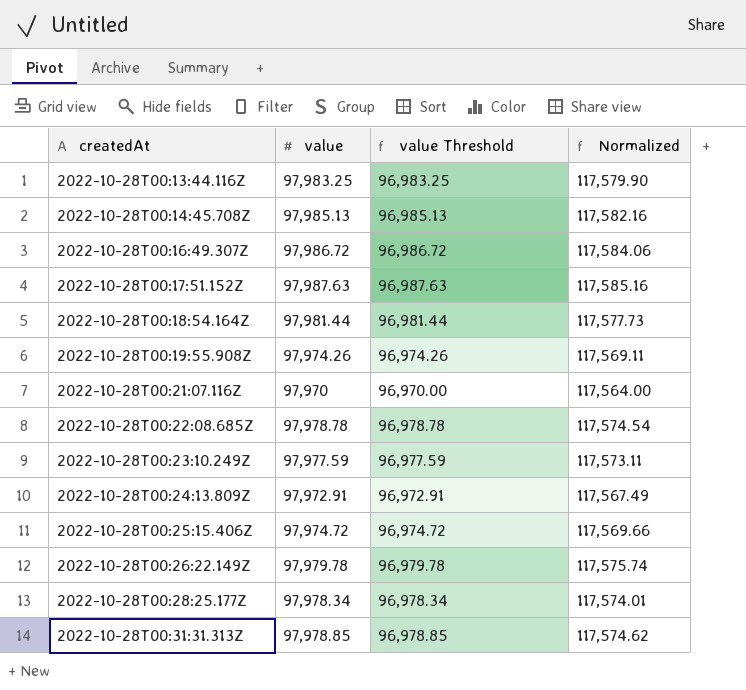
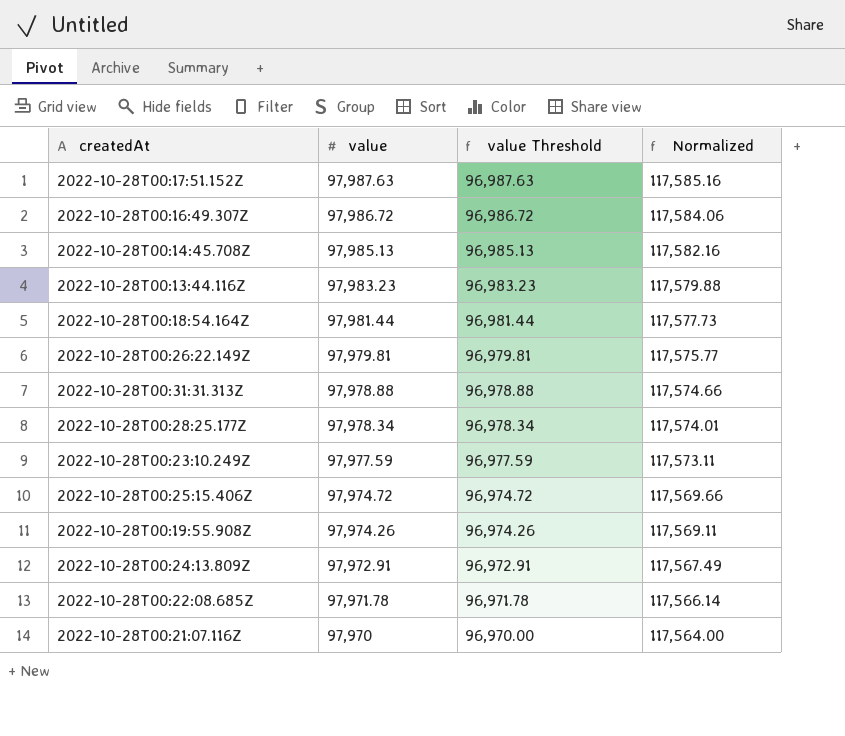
row order: createdAt ascending -> value descending
2022-10-28T00:13:44.116Z | value: 97,983.25 -> 97,983.23
2022-10-28T00:13:44.116Z | value Threshold: 96,983.25 -> 96,983.23
2022-10-28T00:13:44.116Z | Normalized: 117,579.90 -> 117,579.88
2022-10-28T00:26:22.149Z | value: 97,979.78 -> 97,979.81
2022-10-28T00:26:22.149Z | value Threshold: 96,979.78 -> 96,979.81
2022-10-28T00:26:22.149Z | Normalized: 117,575.74 -> 117,575.77
2022-10-28T00:31:31.313Z | value: 97,978.85 -> 97,978.88
2022-10-28T00:31:31.313Z | value Threshold: 96,978.85 -> 96,978.88
2022-10-28T00:31:31.313Z | Normalized: 117,574.62 -> 117,574.66
2022-10-28T00:22:08.685Z | value: 97,978.78 -> 97,971.78
2022-10-28T00:22:08.685Z | value Threshold: 96,978.78 -> 96,971.78
2022-10-28T00:22:08.685Z | Normalized: 117,574.54 -> 117,566.14

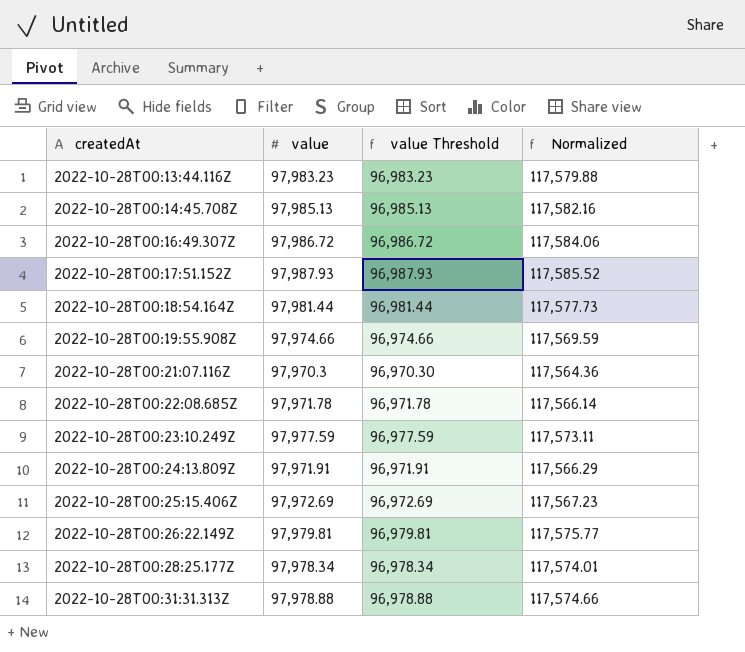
row order: value descending -> createdAt ascending
2022-10-28T00:17:51.152Z | value: 97,987.63 -> 97,987.93
2022-10-28T00:17:51.152Z | value Threshold: 96,987.63 -> 96,987.93
2022-10-28T00:17:51.152Z | Normalized: 117,585.16 -> 117,585.52
2022-10-28T00:19:55.908Z | value: 97,974.26 -> 97,974.66
2022-10-28T00:19:55.908Z | value Threshold: 96,974.26 -> 96,974.66
2022-10-28T00:19:55.908Z | Normalized: 117,569.11 -> 117,569.59
2022-10-28T00:21:07.116Z | value: 97,970 -> 97,970.3
2022-10-28T00:21:07.116Z | value Threshold: 96,970.00 -> 96,970.30
2022-10-28T00:21:07.116Z | Normalized: 117,564.00 -> 117,564.36
2022-10-28T00:24:13.809Z | value: 97,972.91 -> 97,971.91
2022-10-28T00:24:13.809Z | value Threshold: 96,972.91 -> 96,971.91
2022-10-28T00:24:13.809Z | Normalized: 117,567.49 -> 117,566.29
2022-10-28T00:25:15.406Z | value: 97,974.72 -> 97,972.69
2022-10-28T00:25:15.406Z | value Threshold: 96,974.72 -> 96,972.69
2022-10-28T00:25:15.406Z | Normalized: 117,569.66 -> 117,567.23

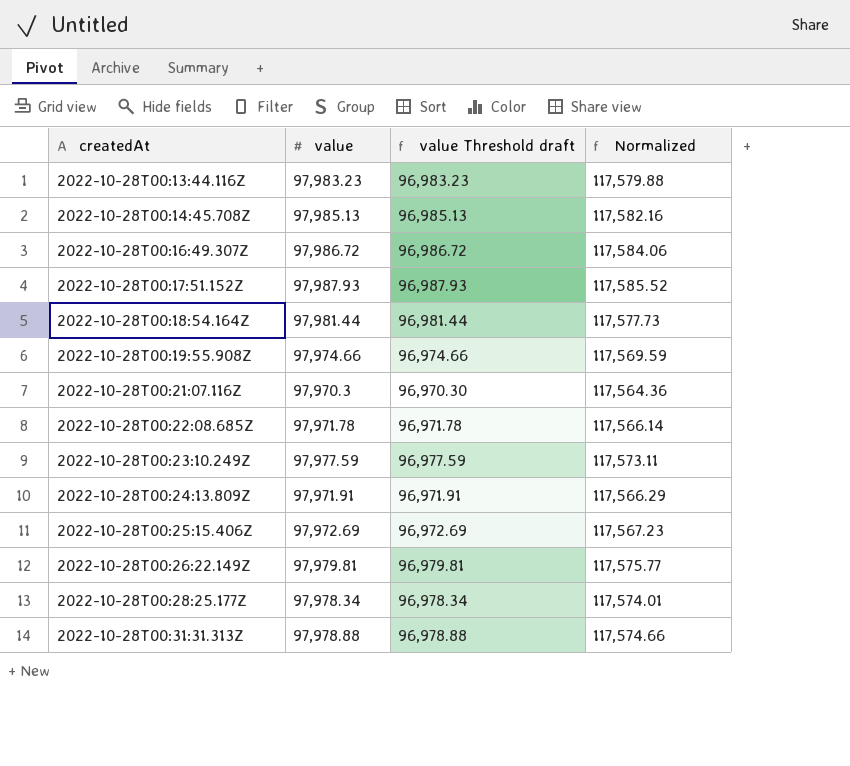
column name: value Threshold -> value Threshold draft

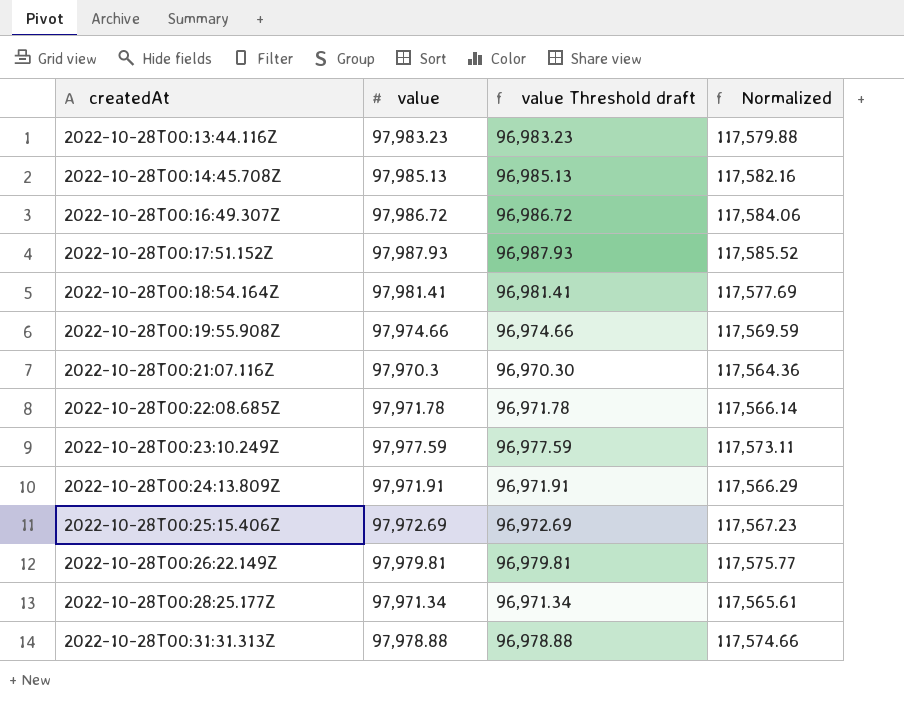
2022-10-28T00:18:54.164Z | value: 97,981.44 -> 97,981.41
2022-10-28T00:18:54.164Z | value Threshold draft: 96,981.44 -> 96,981.41
2022-10-28T00:18:54.164Z | Normalized: 117,577.73 -> 117,577.69
2022-10-28T00:28:25.177Z | value: 97,978.34 -> 97,971.34
2022-10-28T00:28:25.177Z | value Threshold draft: 96,978.34 -> 96,971.34
2022-10-28T00:28:25.177Z | Normalized: 117,574.01 -> 117,565.61

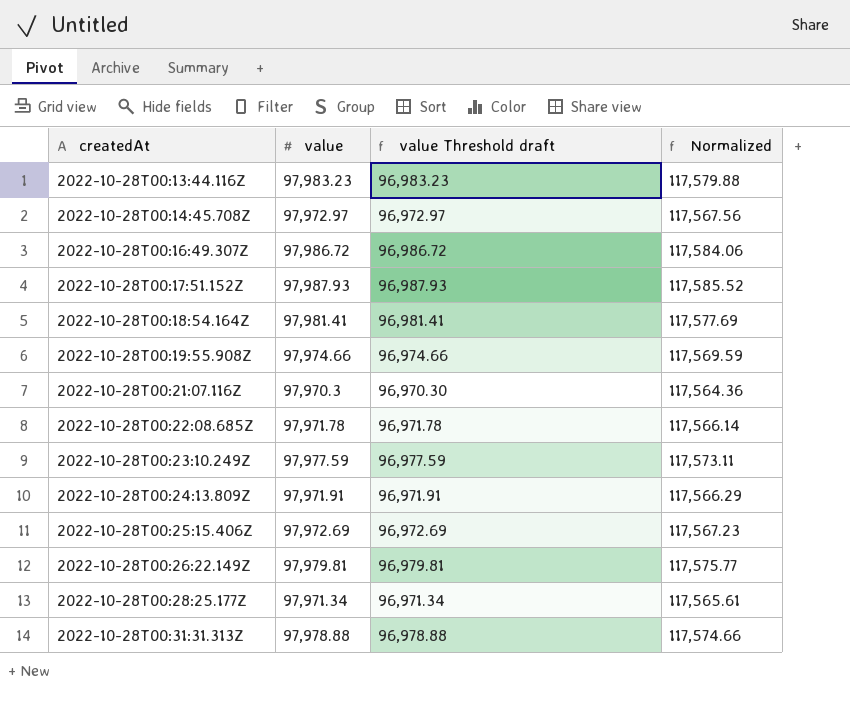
2022-10-28T00:14:45.708Z | value: 97,985.13 -> 97,972.97
2022-10-28T00:14:45.708Z | value Threshold draft: 96,985.13 -> 96,972.97
2022-10-28T00:14:45.708Z | Normalized: 117,582.16 -> 117,567.56

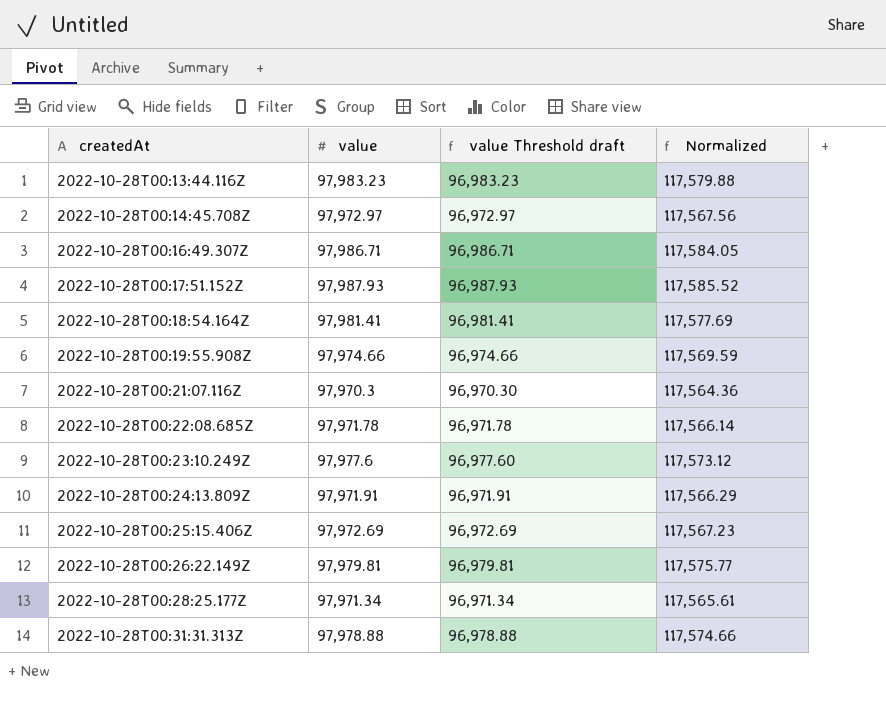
2022-10-28T00:16:49.307Z | value: 97,986.72 -> 97,986.71
2022-10-28T00:16:49.307Z | value Threshold draft: 96,986.72 -> 96,986.71
2022-10-28T00:16:49.307Z | Normalized: 117,584.06 -> 117,584.05
2022-10-28T00:23:10.249Z | value: 97,977.59 -> 97,977.6
2022-10-28T00:23:10.249Z | value Threshold draft: 96,977.59 -> 96,977.60
2022-10-28T00:23:10.249Z | Normalized: 117,573.11 -> 117,573.12

